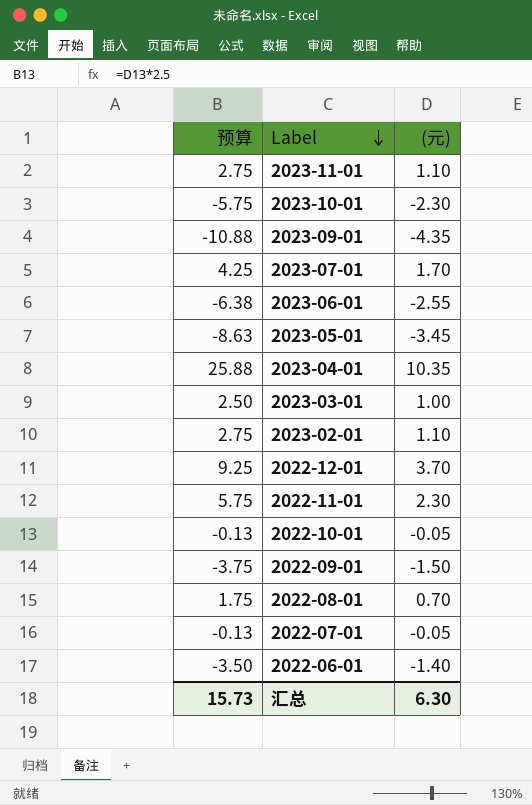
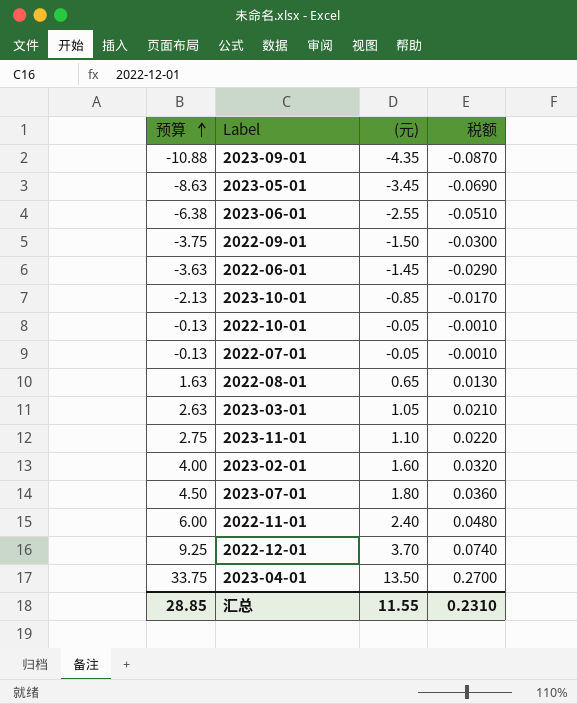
row order: Label descending -> 预算 ascending
column 税额 | formula: none -> [(元)] * 0.02
2022-06-01 | 预算: -3.50 -> -3.63
2022-06-01 | (元): -1.40 -> -1.45
2023-10-01 | 预算: -5.75 -> -2.13
2023-10-01 | (元): -2.30 -> -0.85
2022-08-01 | 预算: 1.75 -> 1.63
2022-08-01 | (元): 0.70 -> 0.65
2023-03-01 | 预算: 2.50 -> 2.63
2023-03-01 | (元): 1.00 -> 1.05
2023-02-01 | 预算: 2.75 -> 4.00
2023-02-01 | (元): 1.10 -> 1.60
2023-07-01 | 预算: 4.25 -> 4.50
2023-07-01 | (元): 1.70 -> 1.80
2022-11-01 | 预算: 5.75 -> 6.00
2022-11-01 | (元): 2.30 -> 2.40
2023-04-01 | 预算: 25.88 -> 33.75
2023-04-01 | (元): 10.35 -> 13.50
汇总 | 预算: 15.73 -> 28.85
汇总 | (元): 6.30 -> 11.55

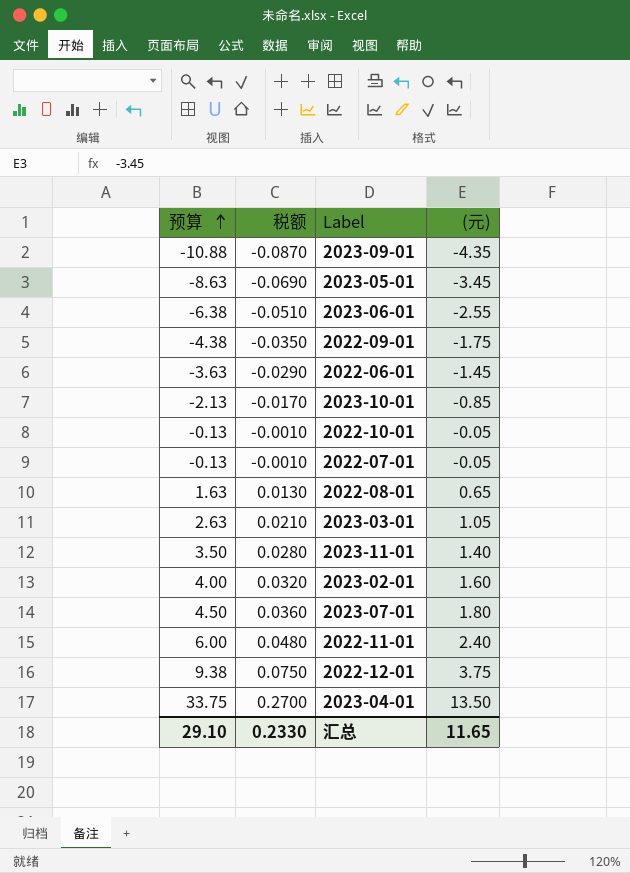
column 税额 | position: 4 -> 2
2022-09-01 | 预算: -3.75 -> -4.38
2022-09-01 | 税额: -0.0300 -> -0.0350
2022-09-01 | (元): -1.50 -> -1.75
2023-11-01 | 预算: 2.75 -> 3.50
2023-11-01 | 税额: 0.0220 -> 0.0280
2023-11-01 | (元): 1.10 -> 1.40
2022-12-01 | 预算: 9.25 -> 9.38
2022-12-01 | 税额: 0.0740 -> 0.0750
2022-12-01 | (元): 3.70 -> 3.75
汇总 | 预算: 28.85 -> 29.10
汇总 | 税额: 0.2310 -> 0.2330
汇总 | (元): 11.55 -> 11.65

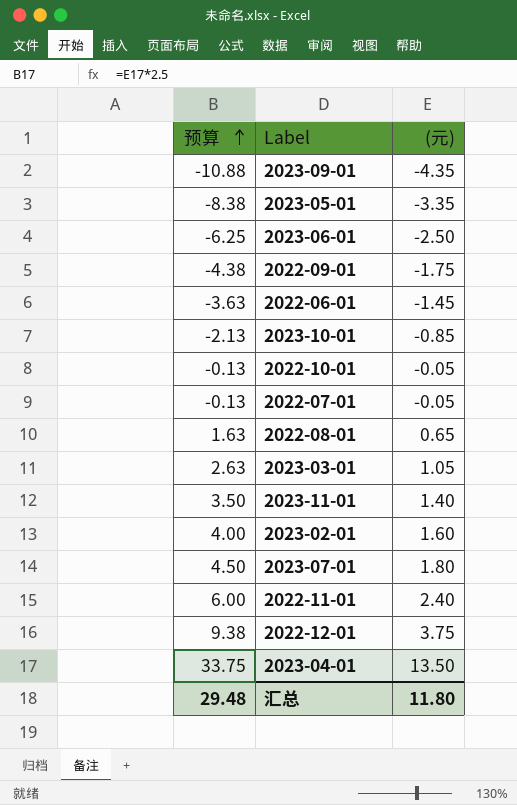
column 税额 | formula: [(元)] * 0.02 -> none
2023-05-01 | 预算: -8.63 -> -8.38
2023-05-01 | (元): -3.45 -> -3.35
2023-06-01 | 预算: -6.38 -> -6.25
2023-06-01 | (元): -2.55 -> -2.50
汇总 | 预算: 29.10 -> 29.48
汇总 | (元): 11.65 -> 11.80

